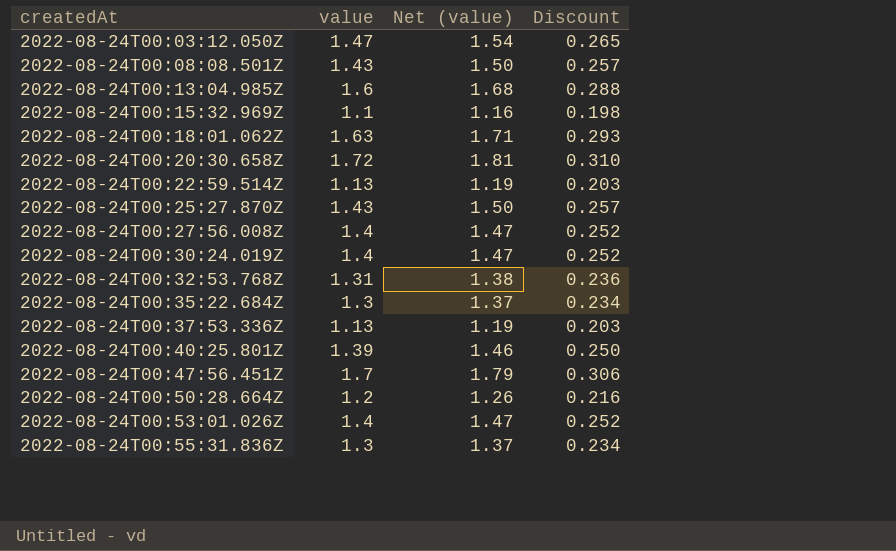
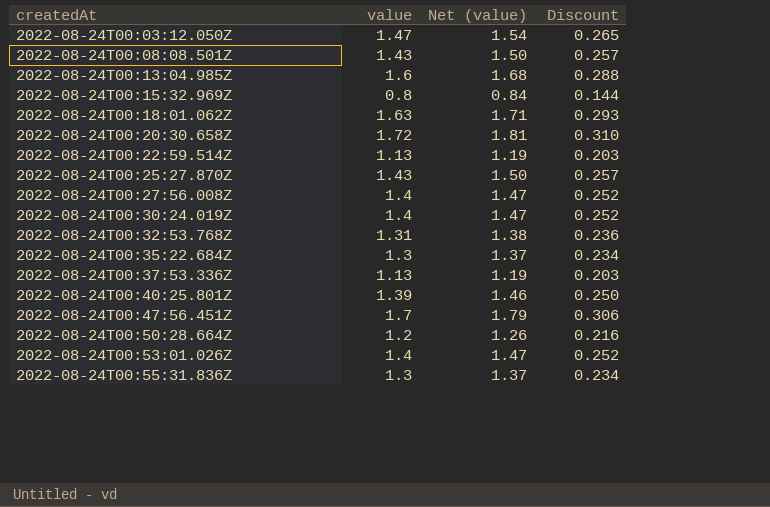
2022-08-24T00:15:32.969Z | value: 1.1 -> 0.8
2022-08-24T00:15:32.969Z | Net (value): 1.16 -> 0.84
2022-08-24T00:15:32.969Z | Discount: 0.198 -> 0.144

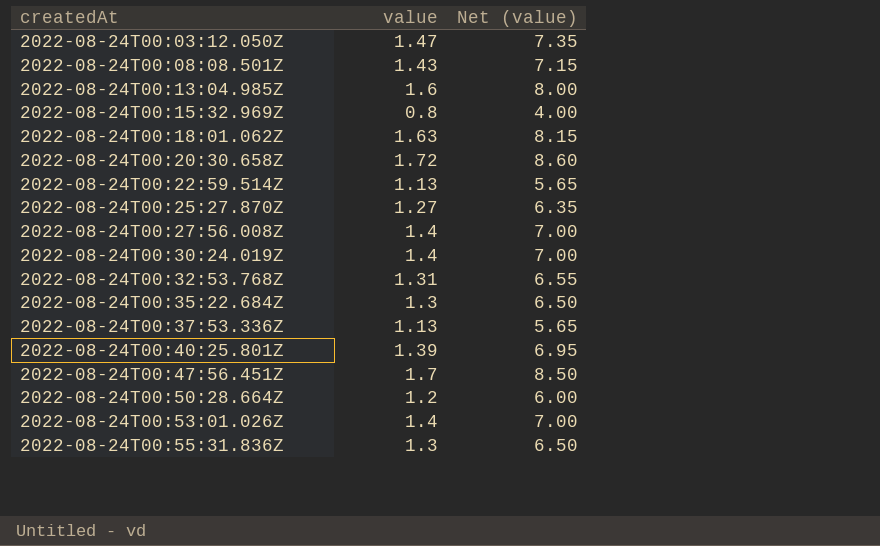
column Discount | formula: [value] * 0.18 -> none
column Net (value) | formula: [value] * 1.05 -> [value] * 5
2022-08-24T00:25:27.870Z | value: 1.43 -> 1.27

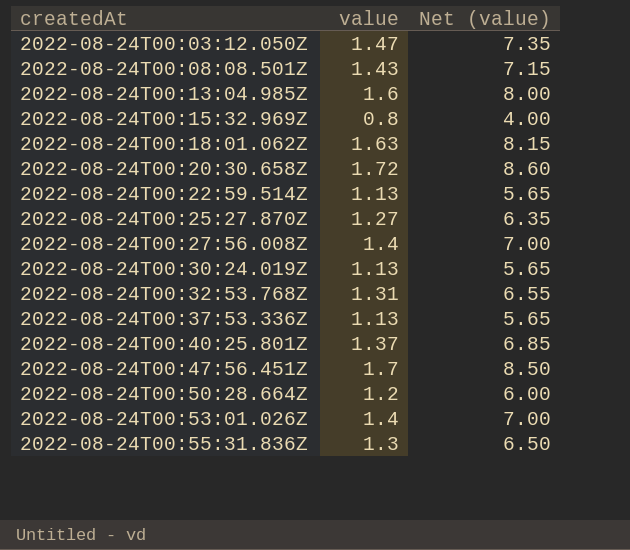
row 2022-08-24T00:35:22.684Z: 1.3 | 6.50 -> none
2022-08-24T00:30:24.019Z | value: 1.4 -> 1.13
2022-08-24T00:30:24.019Z | Net (value): 7.00 -> 5.65
2022-08-24T00:40:25.801Z | value: 1.39 -> 1.37
2022-08-24T00:40:25.801Z | Net (value): 6.95 -> 6.85

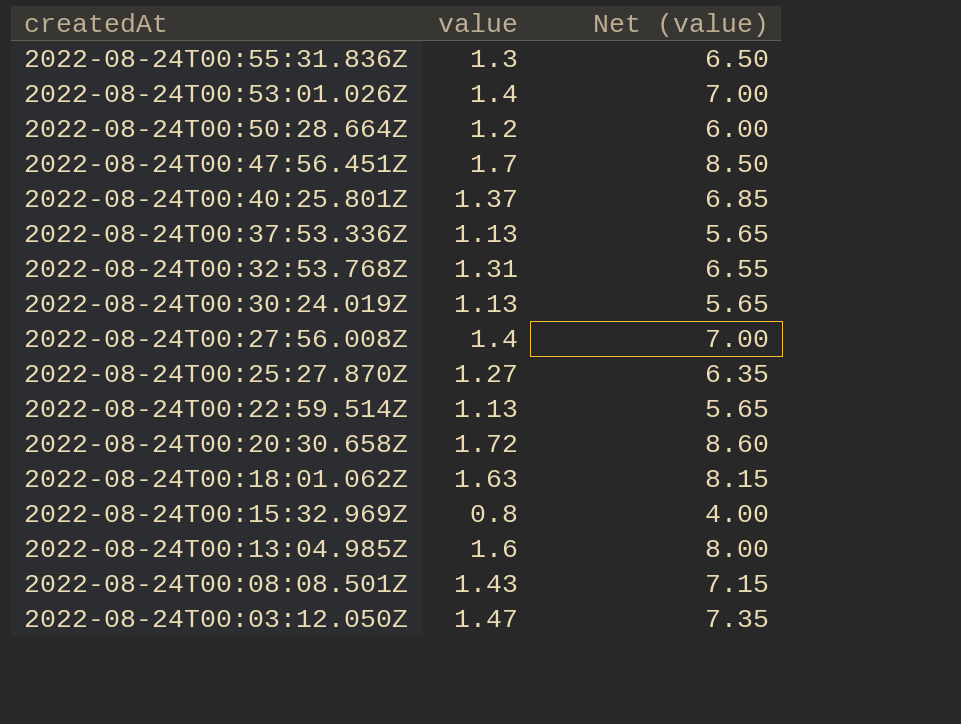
row order: createdAt ascending -> createdAt descending

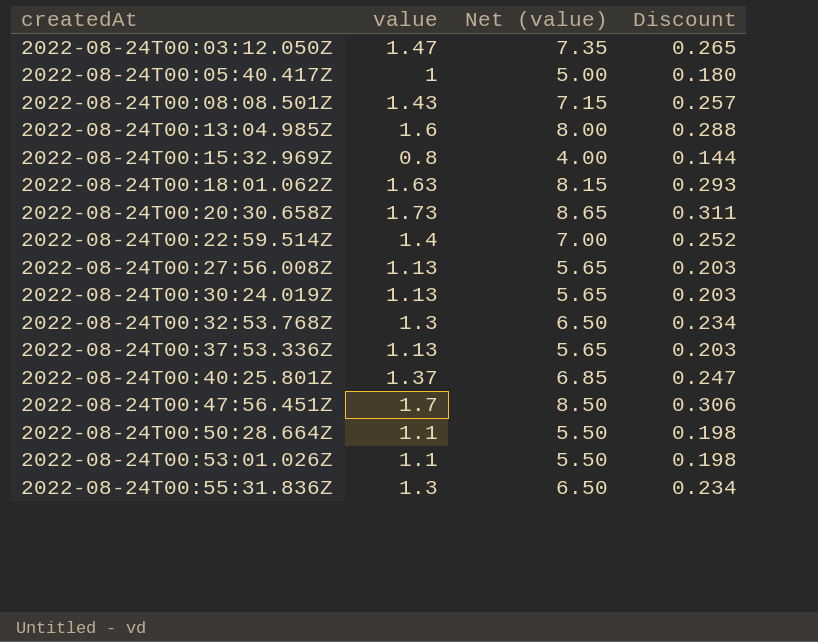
row order: createdAt descending -> createdAt ascending
column Discount | formula: none -> [value] * 0.18
row 2022-08-24T00:25:27.870Z: 1.27 | 6.35 -> none
row 2022-08-24T00:05:40.417Z: none -> 1 | 5.00 | 0.180
2022-08-24T00:20:30.658Z | value: 1.72 -> 1.73
2022-08-24T00:20:30.658Z | Net (value): 8.60 -> 8.65
2022-08-24T00:22:59.514Z | value: 1.13 -> 1.4
2022-08-24T00:22:59.514Z | Net (value): 5.65 -> 7.00
2022-08-24T00:27:56.008Z | value: 1.4 -> 1.13
2022-08-24T00:27:56.008Z | Net (value): 7.00 -> 5.65
2022-08-24T00:32:53.768Z | value: 1.31 -> 1.3
2022-08-24T00:32:53.768Z | Net (value): 6.55 -> 6.50
2022-08-24T00:50:28.664Z | value: 1.2 -> 1.1
2022-08-24T00:50:28.664Z | Net (value): 6.00 -> 5.50
2022-08-24T00:53:01.026Z | value: 1.4 -> 1.1
2022-08-24T00:53:01.026Z | Net (value): 7.00 -> 5.50

